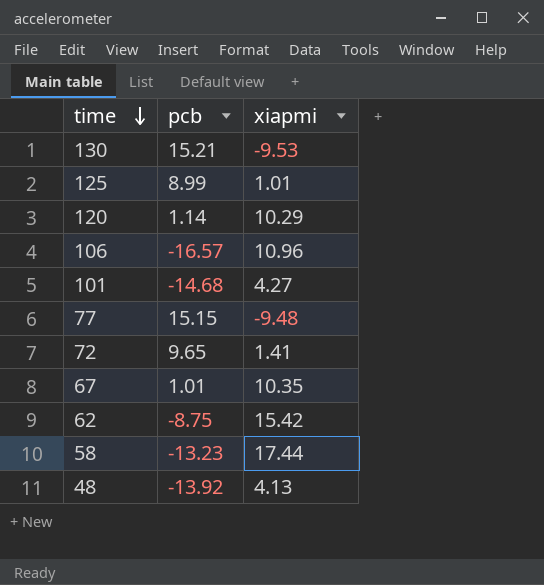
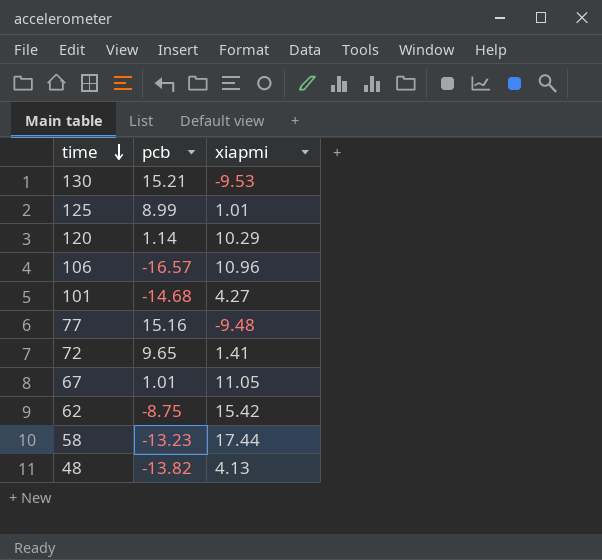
77 | pcb: 15.15 -> 15.16
67 | xiapmi: 10.35 -> 11.05
48 | pcb: -13.92 -> -13.82

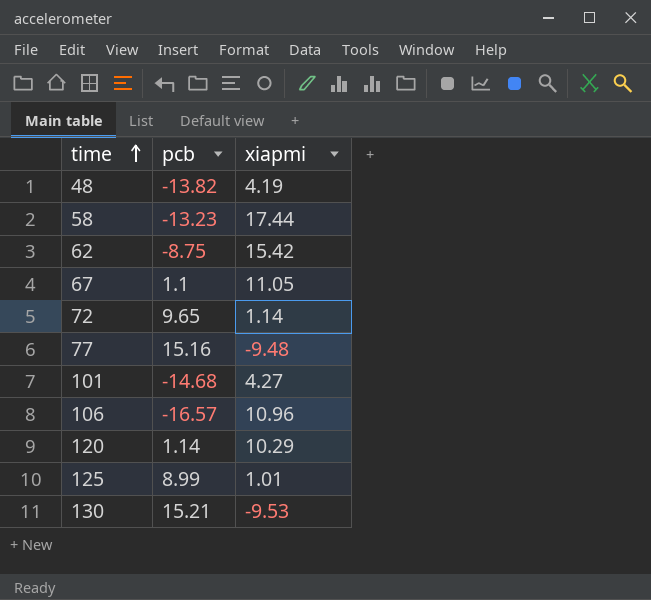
row order: time descending -> time ascending
48 | xiapmi: 4.13 -> 4.19
67 | pcb: 1.01 -> 1.1
72 | xiapmi: 1.41 -> 1.14

